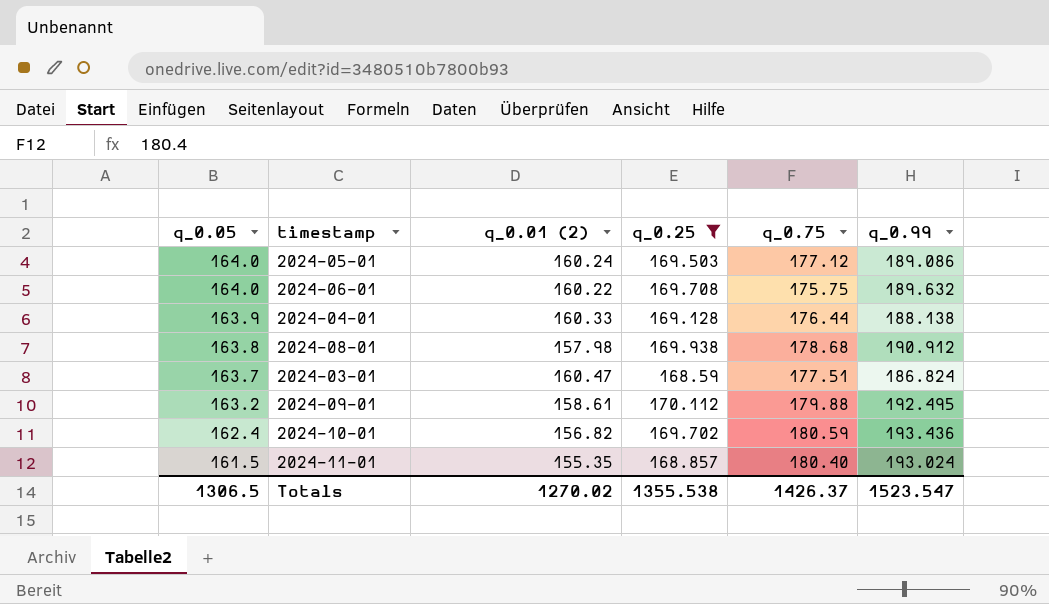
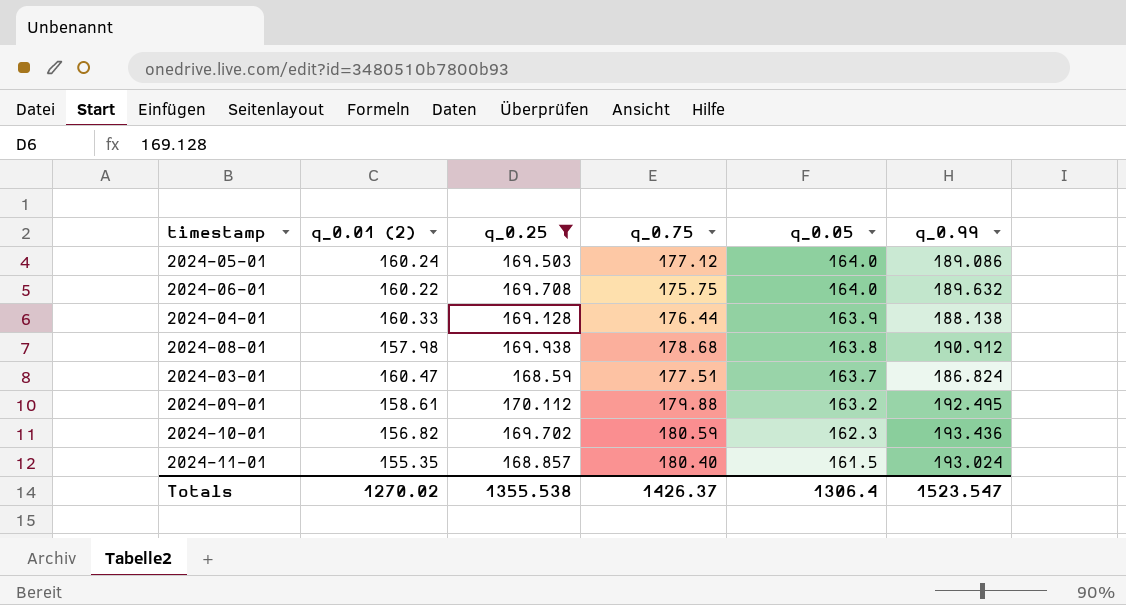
column q_0.05 | position: 1 -> 5
2024-10-01 | q_0.05: 162.4 -> 162.3
Totals | q_0.05: 1306.5 -> 1306.4

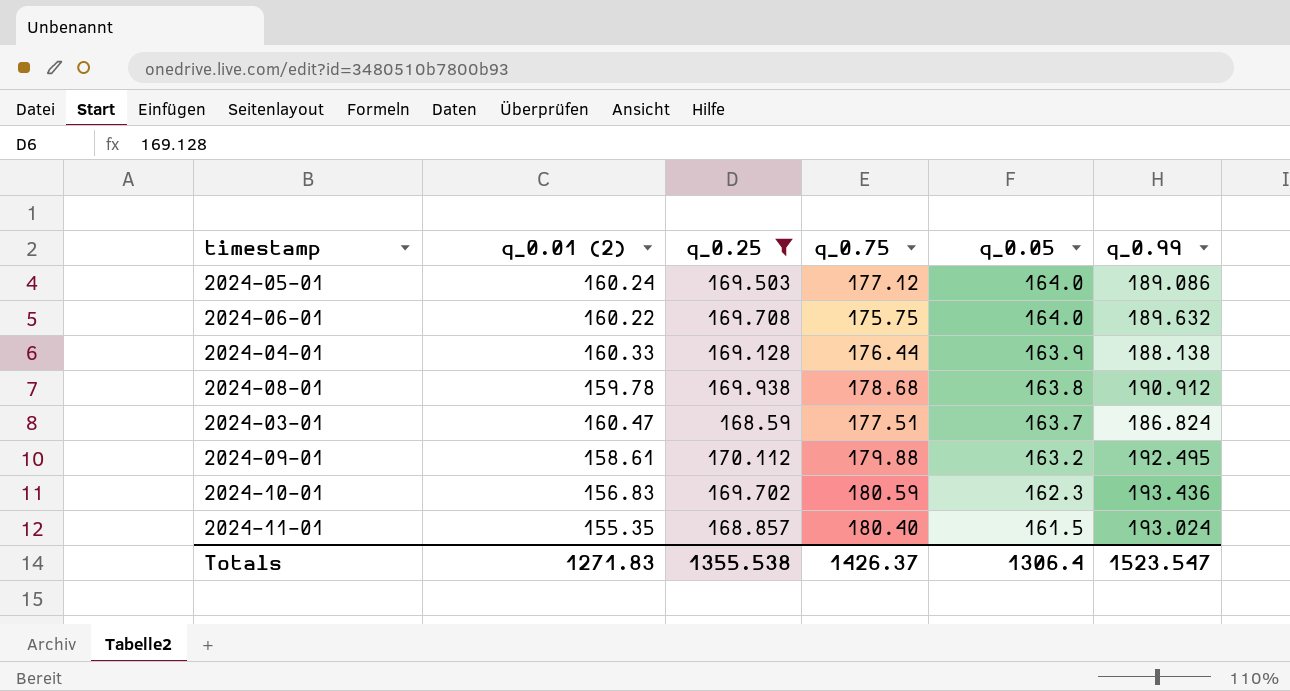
2024-08-01 | q_0.01 (2): 157.98 -> 159.78
2024-10-01 | q_0.01 (2): 156.82 -> 156.83
Totals | q_0.01 (2): 1270.02 -> 1271.83

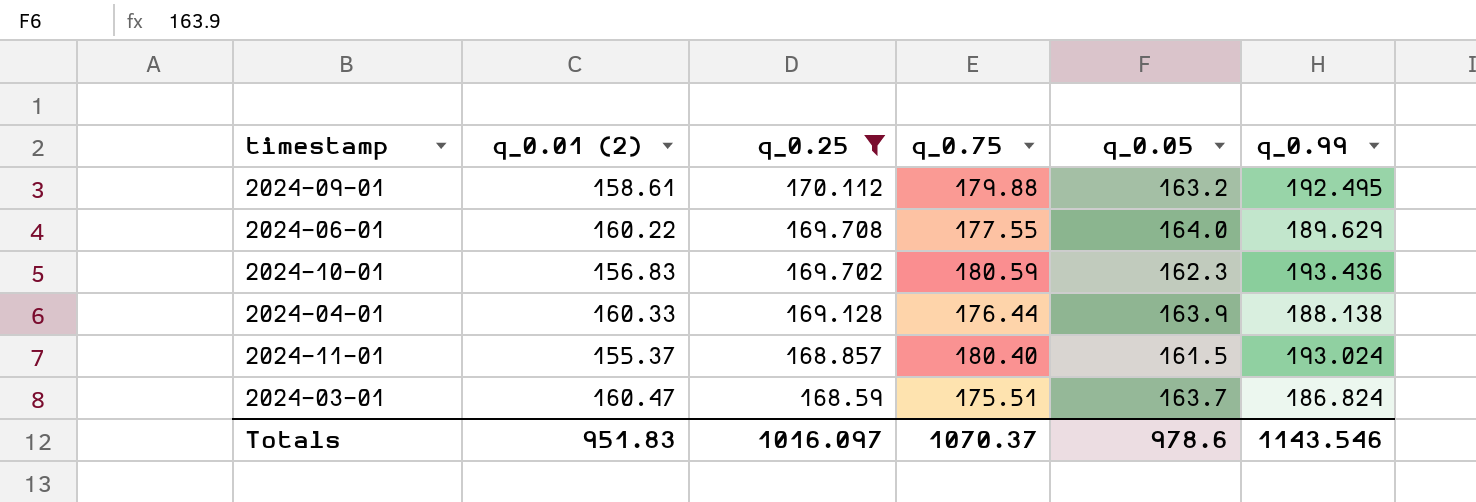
row order: q_0.05 descending -> q_0.25 descending
row 2024-05-01: 160.24 | 169.503 | 177.12 | 164.0 | 189.086 -> none
row 2024-08-01: 159.78 | 169.938 | 178.68 | 163.8 | 190.912 -> none
2024-06-01 | q_0.75: 175.75 -> 177.55
2024-06-01 | q_0.99: 189.632 -> 189.629
2024-11-01 | q_0.01 (2): 155.35 -> 155.37
2024-03-01 | q_0.75: 177.51 -> 175.51
Totals | q_0.01 (2): 1271.83 -> 951.83
Totals | q_0.25: 1355.538 -> 1016.097
Totals | q_0.75: 1426.37 -> 1070.37
Totals | q_0.05: 1306.4 -> 978.6
Totals | q_0.99: 1523.547 -> 1143.546

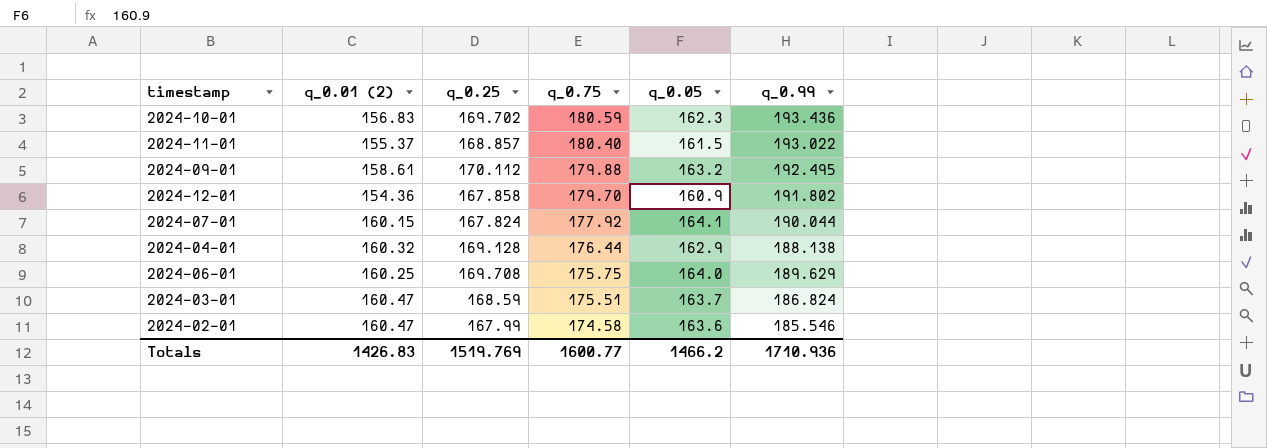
filter: q_0.25 >= 168.59 -> none
row order: q_0.25 descending -> q_0.75 descending
2024-11-01 | q_0.99: 193.024 -> 193.022
2024-04-01 | q_0.01 (2): 160.33 -> 160.32
2024-04-01 | q_0.05: 163.9 -> 162.9
2024-06-01 | q_0.01 (2): 160.22 -> 160.25
2024-06-01 | q_0.75: 177.55 -> 175.75
Totals | q_0.01 (2): 951.83 -> 1426.83
Totals | q_0.25: 1016.097 -> 1519.769
Totals | q_0.75: 1070.37 -> 1600.77
Totals | q_0.05: 978.6 -> 1466.2
Totals | q_0.99: 1143.546 -> 1710.936

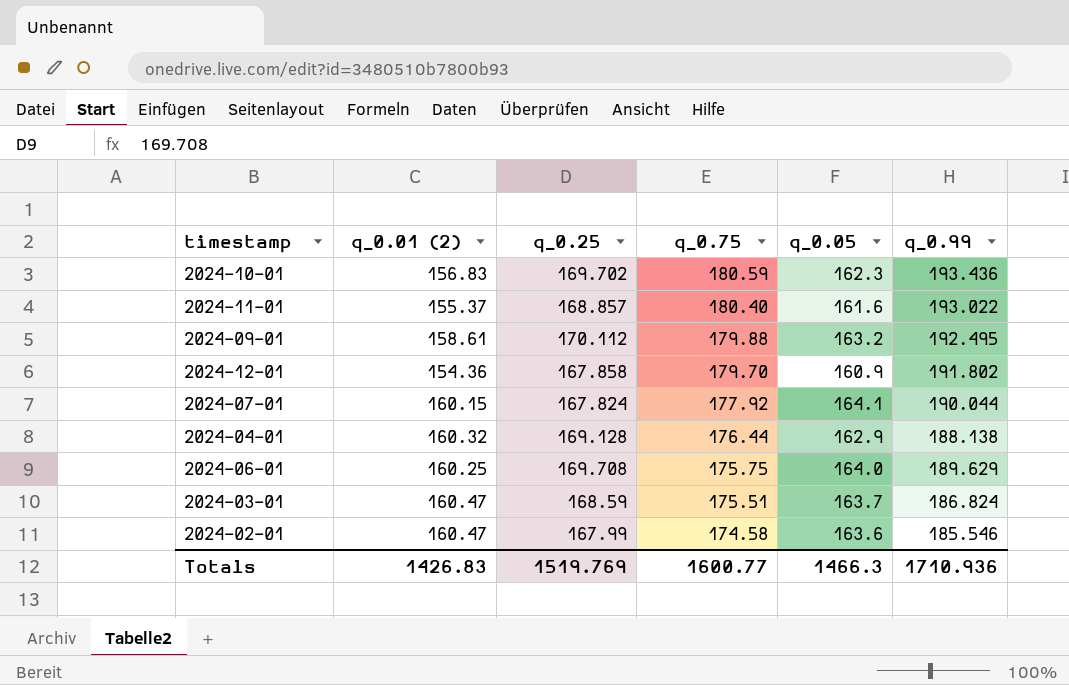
2024-11-01 | q_0.05: 161.5 -> 161.6
Totals | q_0.05: 1466.2 -> 1466.3

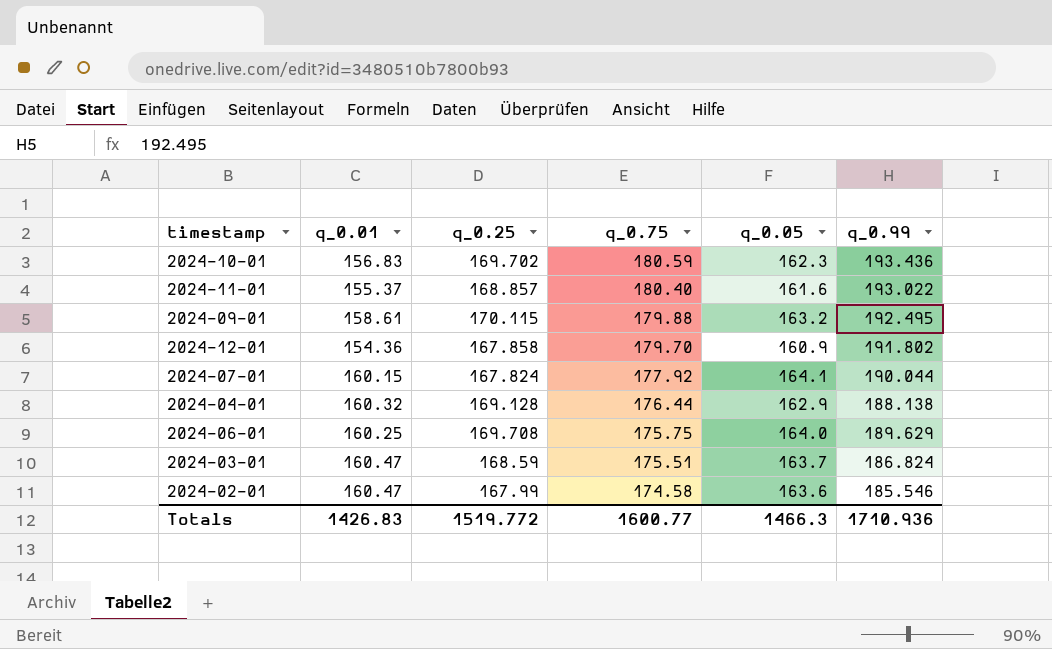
column name: q_0.01 (2) -> q_0.01
2024-09-01 | q_0.25: 170.112 -> 170.115
Totals | q_0.25: 1519.769 -> 1519.772

